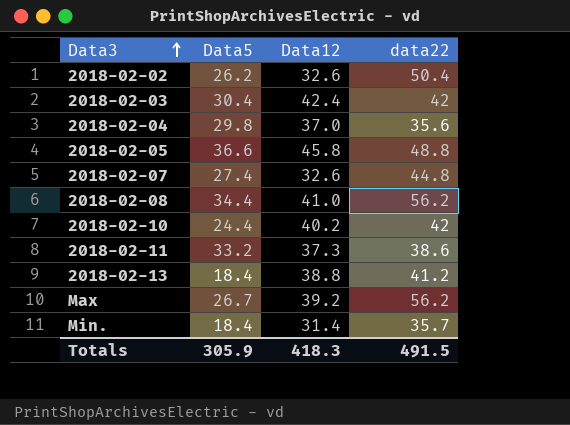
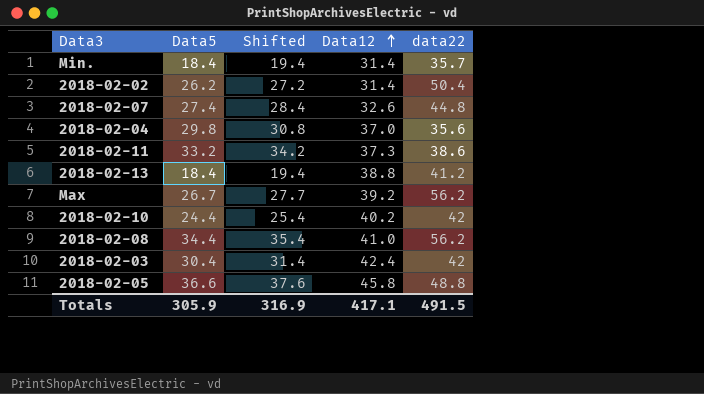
row order: Data3 ascending -> Data12 ascending
column Shifted | formula: none -> [Data5] + 1
2018-02-02 | Data12: 32.6 -> 31.4
Totals | Data12: 418.3 -> 417.1

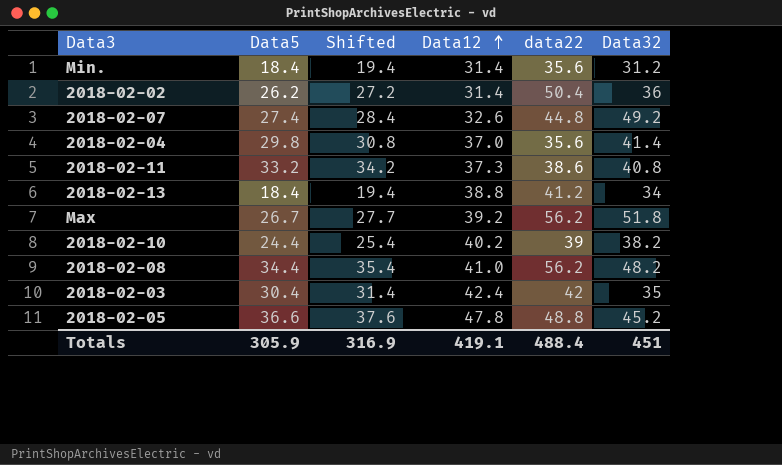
column Data32 | position: none -> 6
Min. | data22: 35.7 -> 35.6
2018-02-10 | data22: 42 -> 39
2018-02-05 | Data12: 45.8 -> 47.8
Totals | Data12: 417.1 -> 419.1
Totals | data22: 491.5 -> 488.4

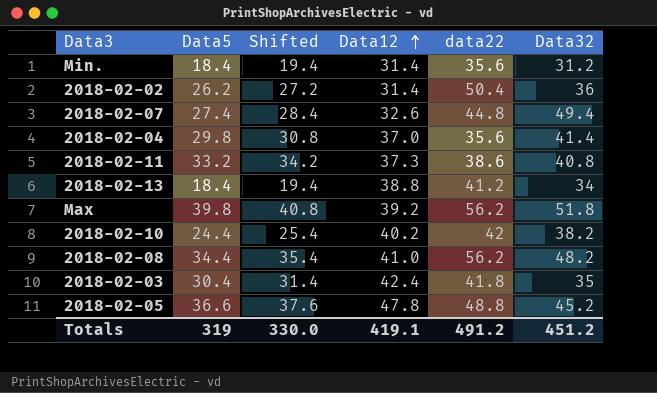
2018-02-07 | Data32: 49.2 -> 49.4
Max | Data5: 26.7 -> 39.8
Max | Shifted: 27.7 -> 40.8
2018-02-10 | data22: 39 -> 42
2018-02-03 | data22: 42 -> 41.8
Totals | Data5: 305.9 -> 319
Totals | Shifted: 316.9 -> 330.0
Totals | data22: 488.4 -> 491.2
Totals | Data32: 451 -> 451.2

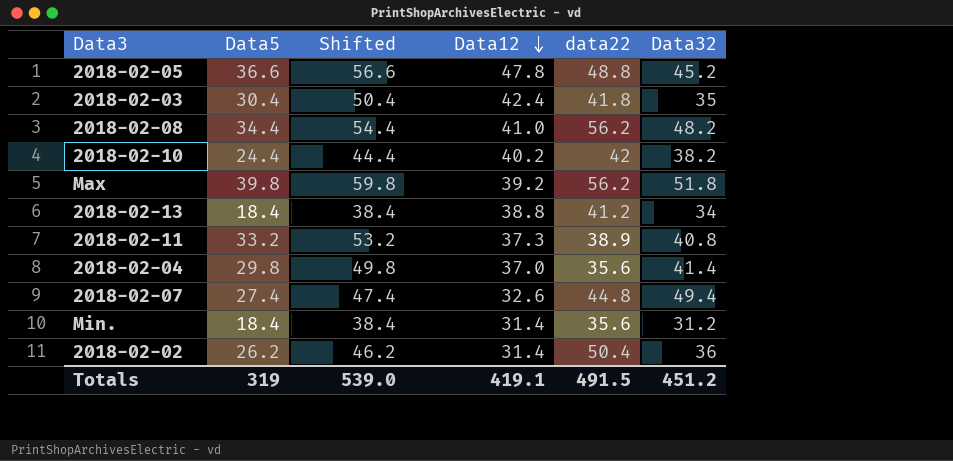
row order: Data12 ascending -> Data12 descending
column Shifted | formula: [Data5] + 1 -> [Data5] + 20
2018-02-11 | data22: 38.6 -> 38.9
Totals | Shifted: 330.0 -> 539.0
Totals | data22: 491.2 -> 491.5

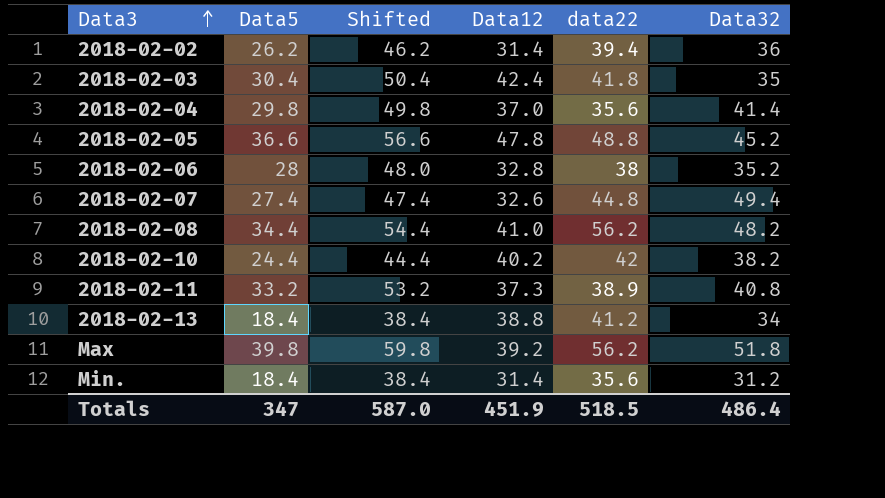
row order: Data12 descending -> Data3 ascending
2018-02-02 | data22: 50.4 -> 39.4
row 2018-02-06: none -> 28 | 48.0 | 32.8 | 38 | 35.2
Totals | Data5: 319 -> 347
Totals | Shifted: 539.0 -> 587.0
Totals | Data12: 419.1 -> 451.9
Totals | data22: 491.5 -> 518.5
Totals | Data32: 451.2 -> 486.4

